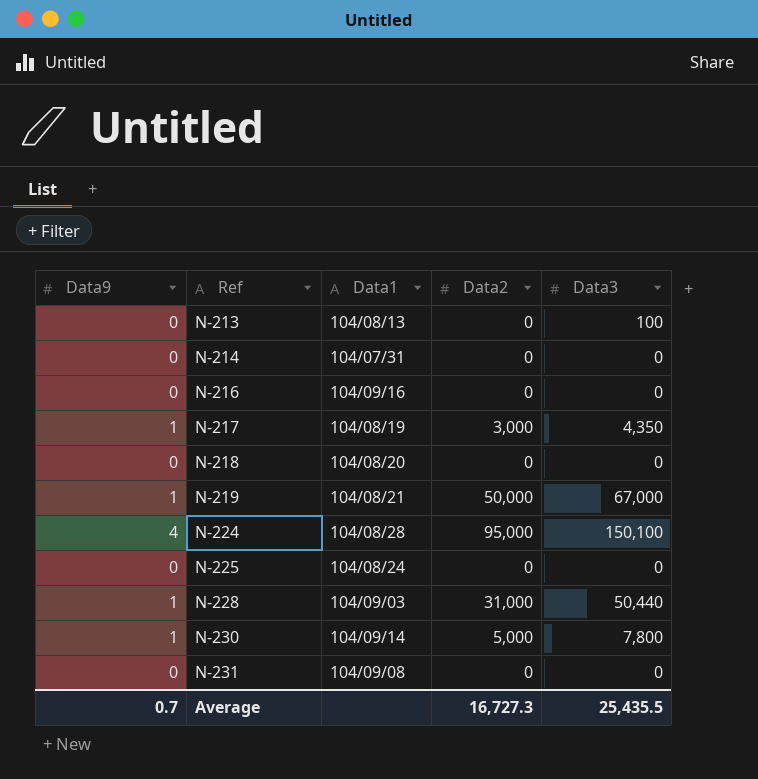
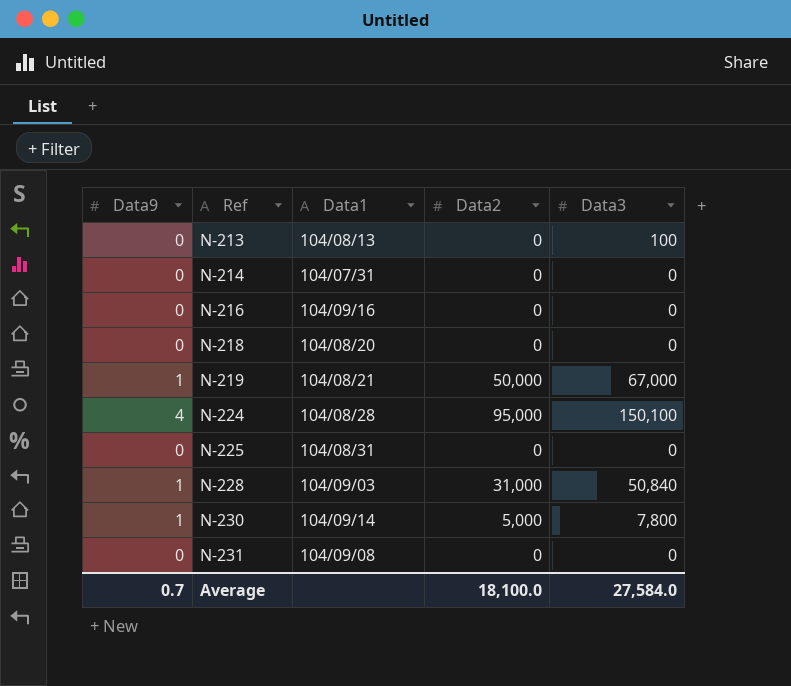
row N-217: 1 | 104/08/19 | 3,000 | 4,350 -> none
N-225 | Data1: 104/08/24 -> 104/08/31
N-228 | Data3: 50,440 -> 50,840
Average | Data2: 16,727.3 -> 18,100.0
Average | Data3: 25,435.5 -> 27,584.0

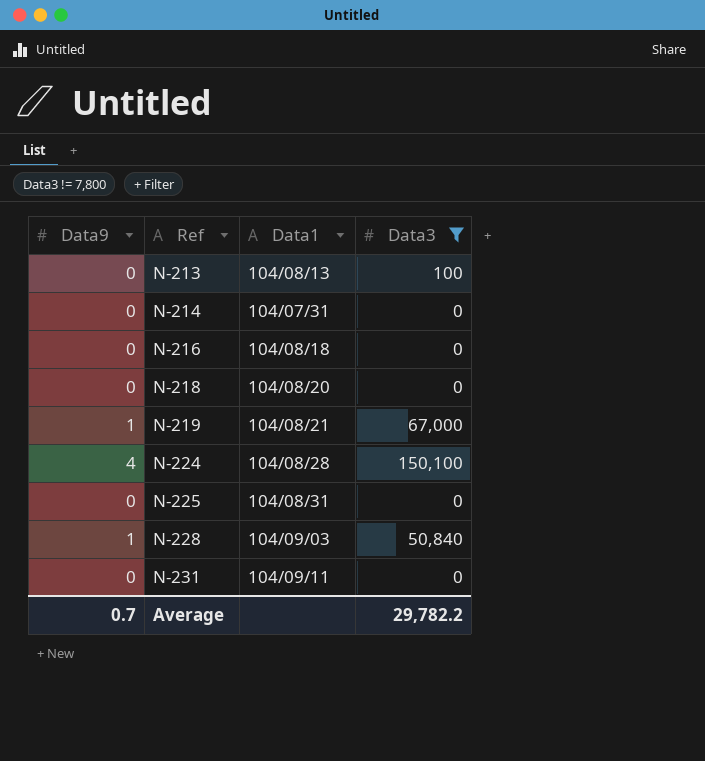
filter: none -> Data3 != 7,800
column Data2 | position: 4 -> none
N-216 | Data1: 104/09/16 -> 104/08/18
N-231 | Data1: 104/09/08 -> 104/09/11
Average | Data3: 27,584.0 -> 29,782.2

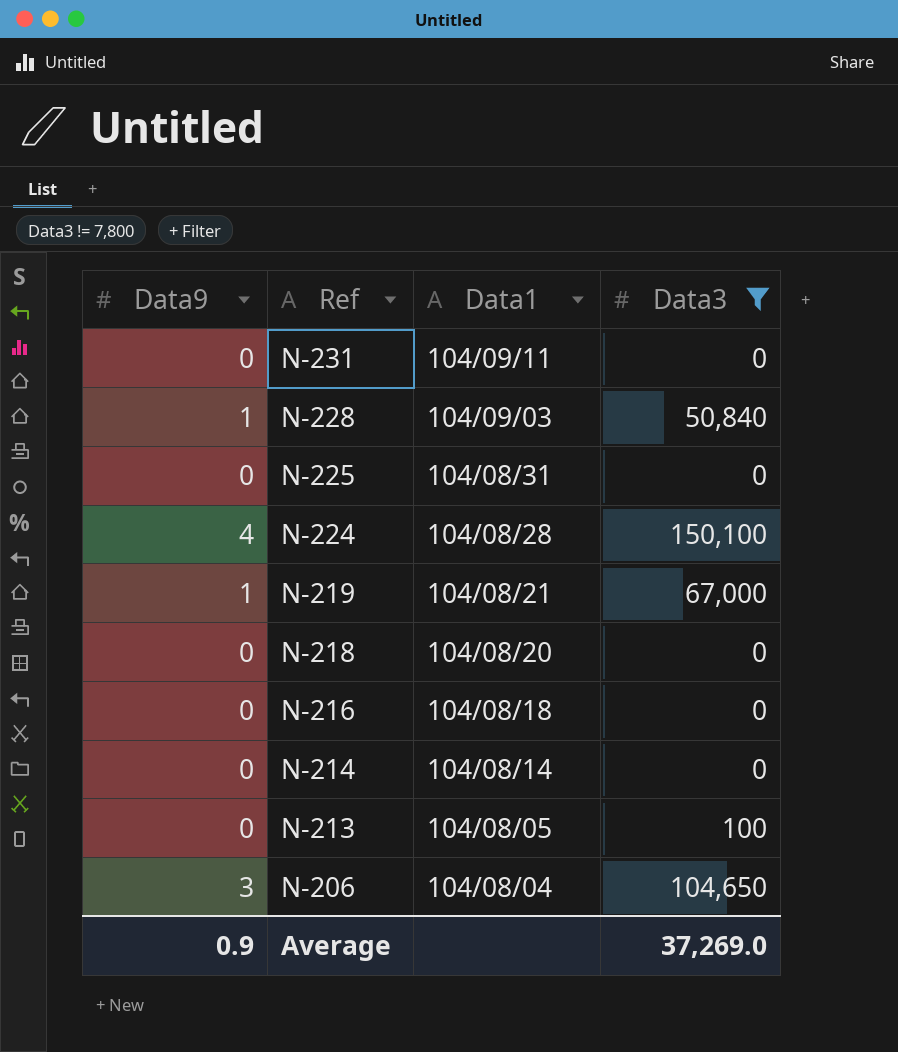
row order: Ref ascending -> Ref descending
N-214 | Data1: 104/07/31 -> 104/08/14
N-213 | Data1: 104/08/13 -> 104/08/05
row N-206: none -> 3 | 104/08/04 | 104,650
Average | Data9: 0.7 -> 0.9
Average | Data3: 29,782.2 -> 37,269.0

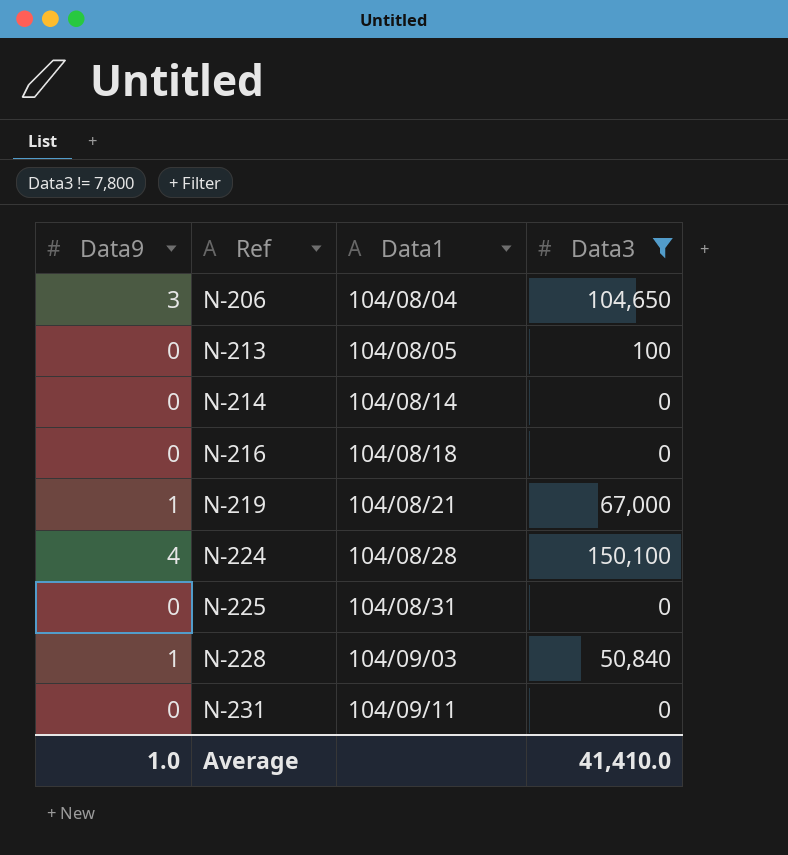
row order: Ref descending -> Ref ascending
row N-218: 0 | 104/08/20 | 0 -> none
Average | Data9: 0.9 -> 1.0
Average | Data3: 37,269.0 -> 41,410.0

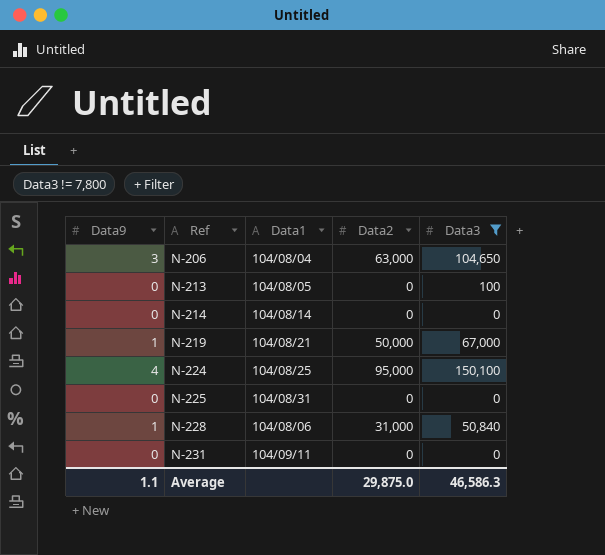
column Data2 | position: none -> 4
row N-216: 0 | 104/08/18 | 0 -> none
N-224 | Data1: 104/08/28 -> 104/08/25
N-228 | Data1: 104/09/03 -> 104/08/06
Average | Data9: 1.0 -> 1.1
Average | Data3: 41,410.0 -> 46,586.3

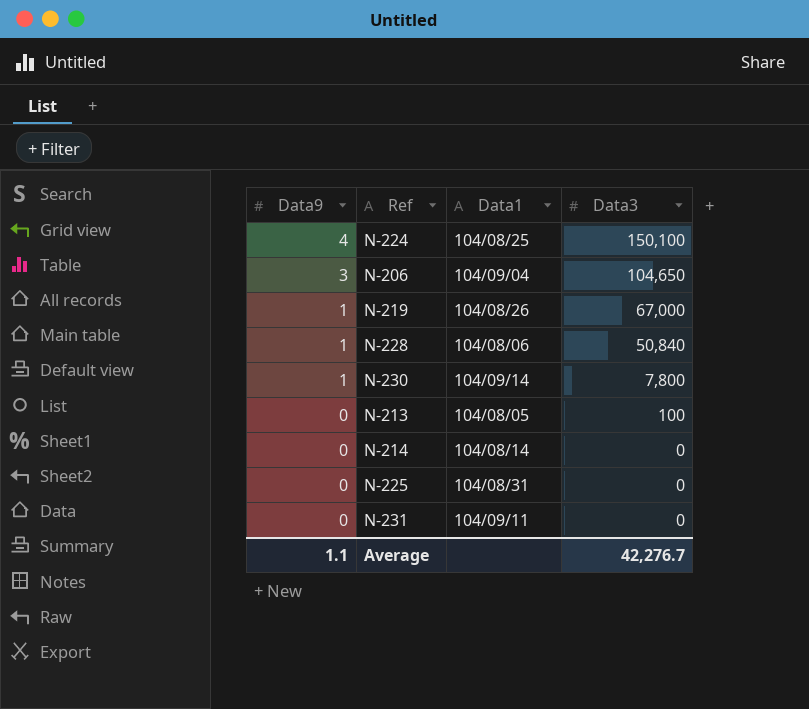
filter: Data3 != 7,800 -> none
row order: Ref ascending -> Data9 descending
column Data2 | position: 4 -> none
N-206 | Data1: 104/08/04 -> 104/09/04
N-219 | Data1: 104/08/21 -> 104/08/26
Average | Data3: 46,586.3 -> 42,276.7

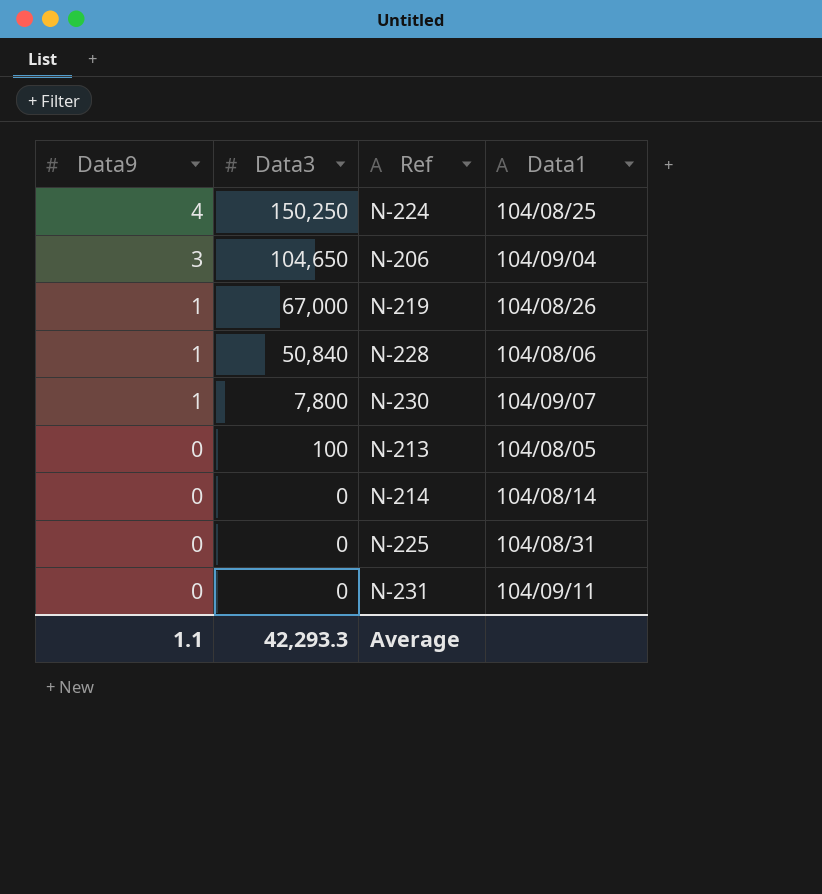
column Data3 | position: 4 -> 2
N-224 | Data3: 150,100 -> 150,250
N-230 | Data1: 104/09/14 -> 104/09/07
Average | Data3: 42,276.7 -> 42,293.3

